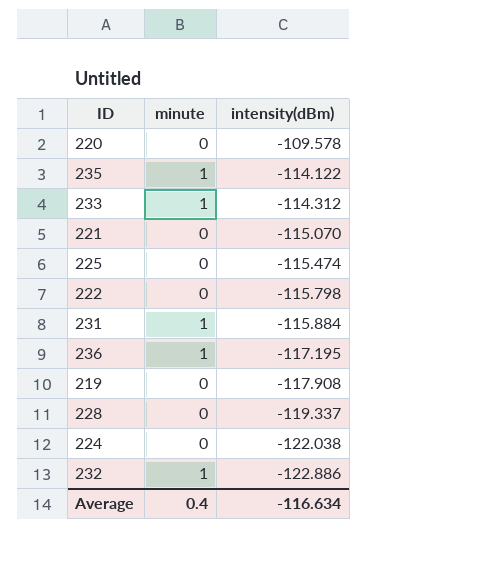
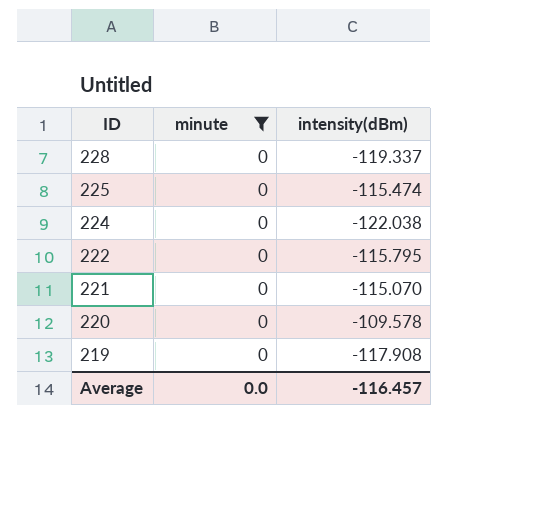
filter: none -> minute = 0
row order: intensity(dBm) descending -> ID descending
222 | intensity(dBm): -115.798 -> -115.795
Average | minute: 0.4 -> 0.0
Average | intensity(dBm): -116.634 -> -116.457

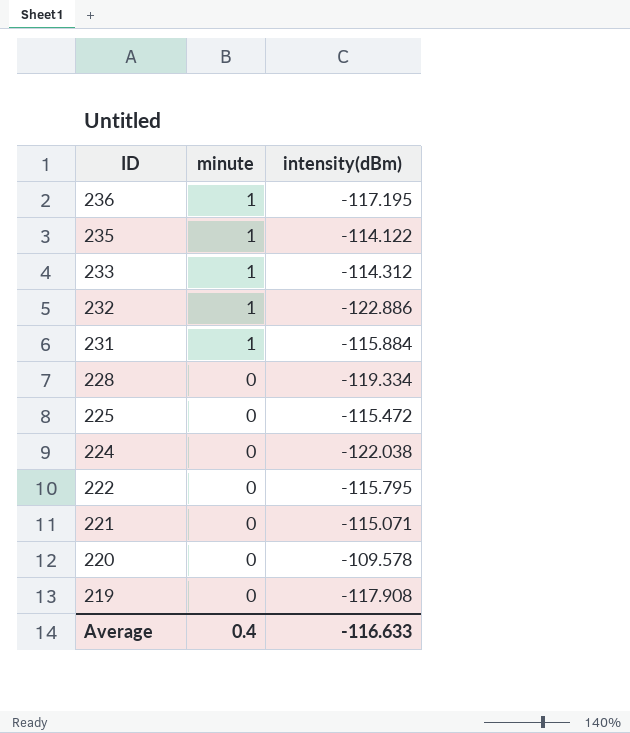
filter: minute = 0 -> none
228 | intensity(dBm): -119.337 -> -119.334
225 | intensity(dBm): -115.474 -> -115.472
221 | intensity(dBm): -115.070 -> -115.071
Average | minute: 0.0 -> 0.4
Average | intensity(dBm): -116.457 -> -116.633

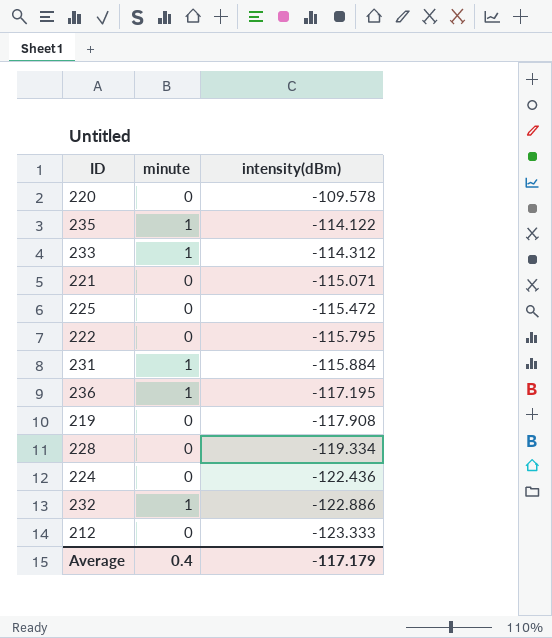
row order: ID descending -> intensity(dBm) descending
224 | intensity(dBm): -122.038 -> -122.436
row 212: none -> 0 | -123.333
Average | intensity(dBm): -116.633 -> -117.179

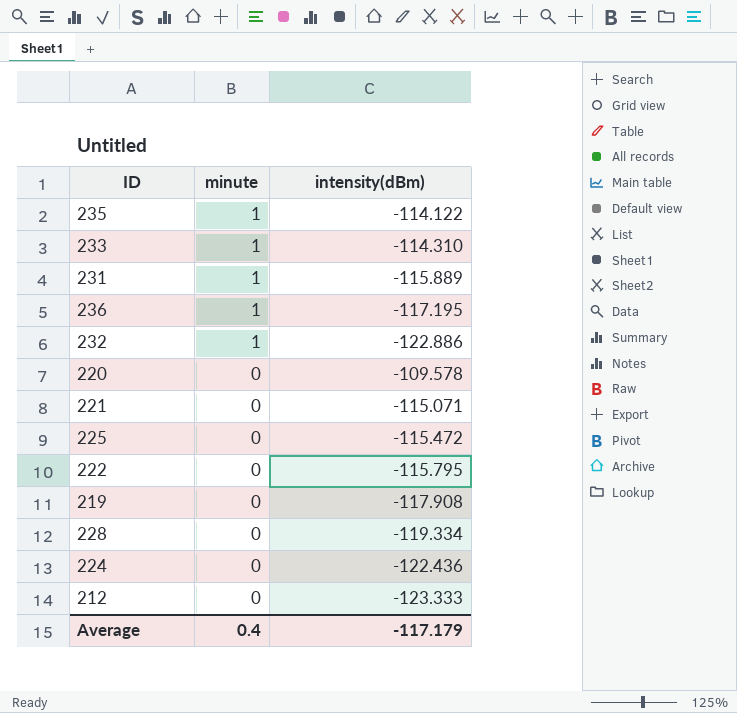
row order: intensity(dBm) descending -> minute descending
233 | intensity(dBm): -114.312 -> -114.310
231 | intensity(dBm): -115.884 -> -115.889

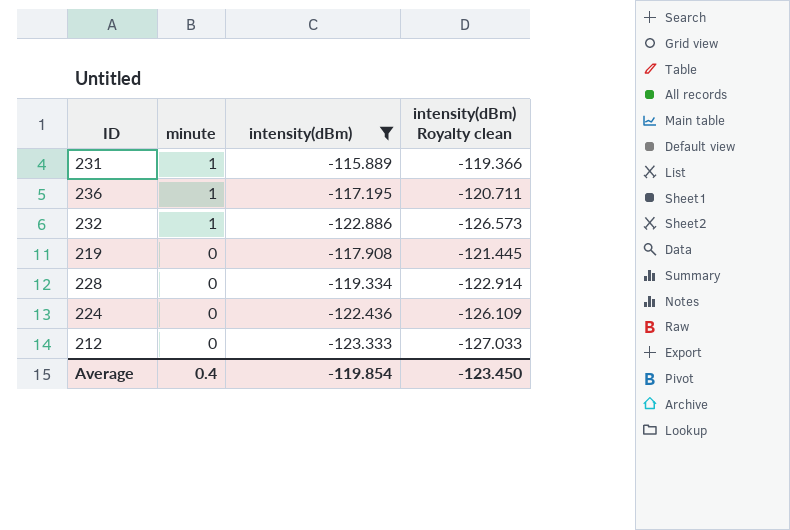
filter: none -> intensity(dBm) <= -115.889
column intensity(dBm) Royalty clean | formula: none -> [intensity(dBm)] * 1.03
Average | intensity(dBm): -117.179 -> -119.854

